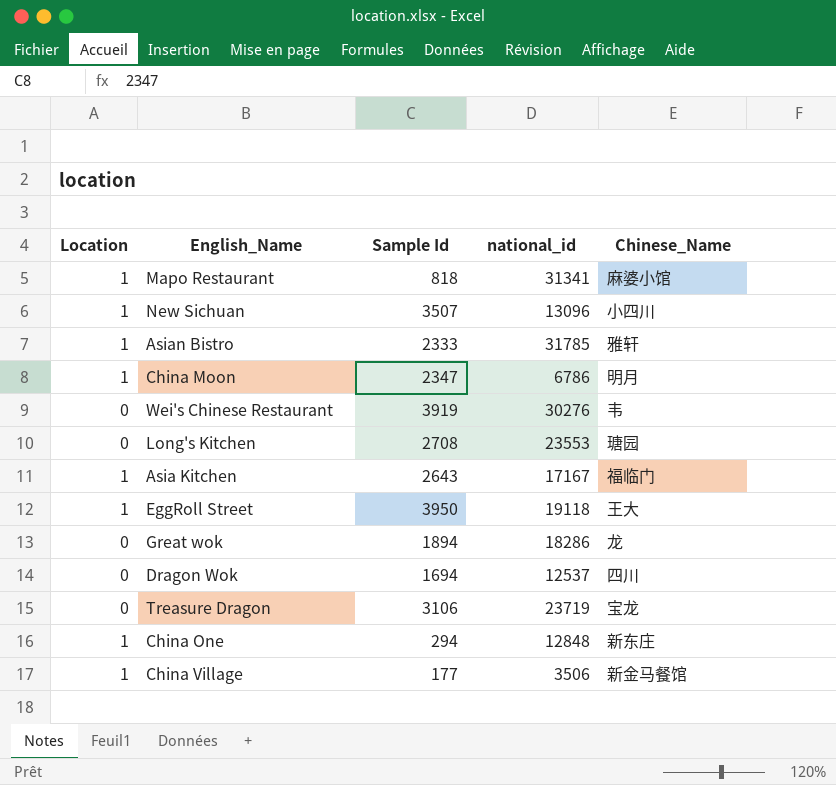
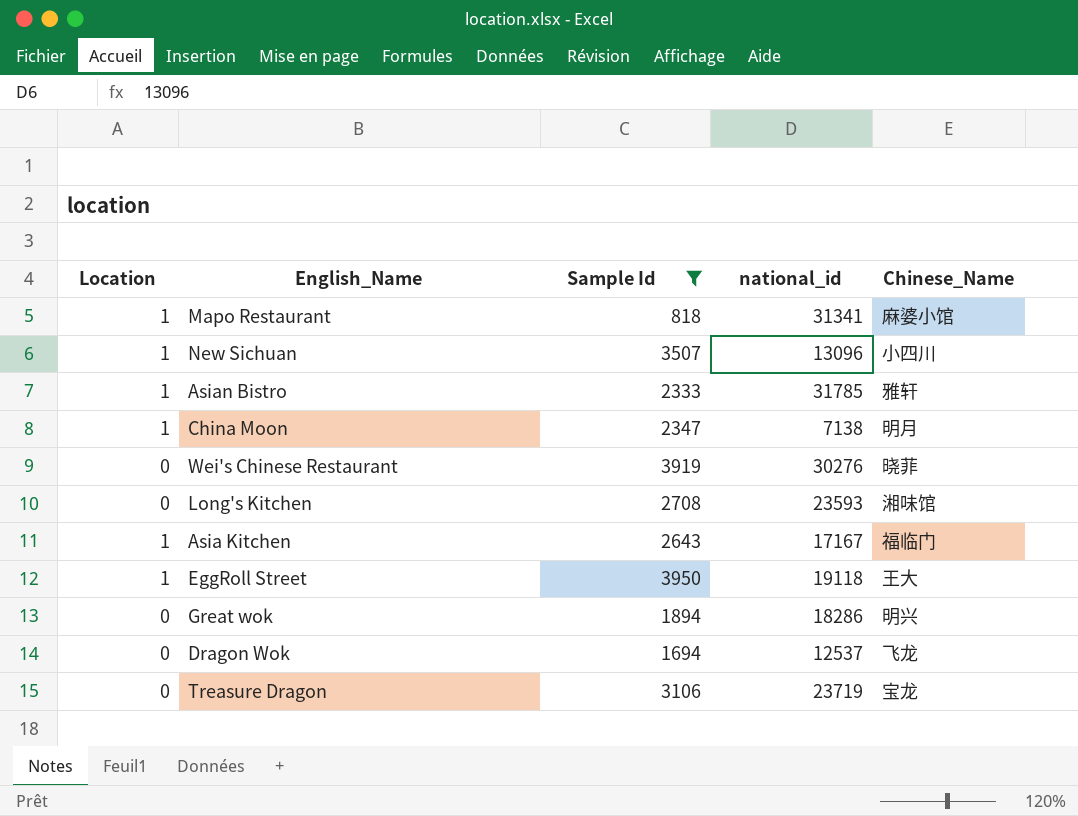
filter: none -> Sample Id >= 818
China Moon | national_id: 6786 -> 7138
Wei's Chinese Restaurant | Chinese_Name: 韦 -> 晓菲
Long's Kitchen | national_id: 23553 -> 23593
Long's Kitchen | Chinese_Name: 瑭园 -> 湘味馆
Great wok | Chinese_Name: 龙 -> 明兴
Dragon Wok | Chinese_Name: 四川 -> 飞龙

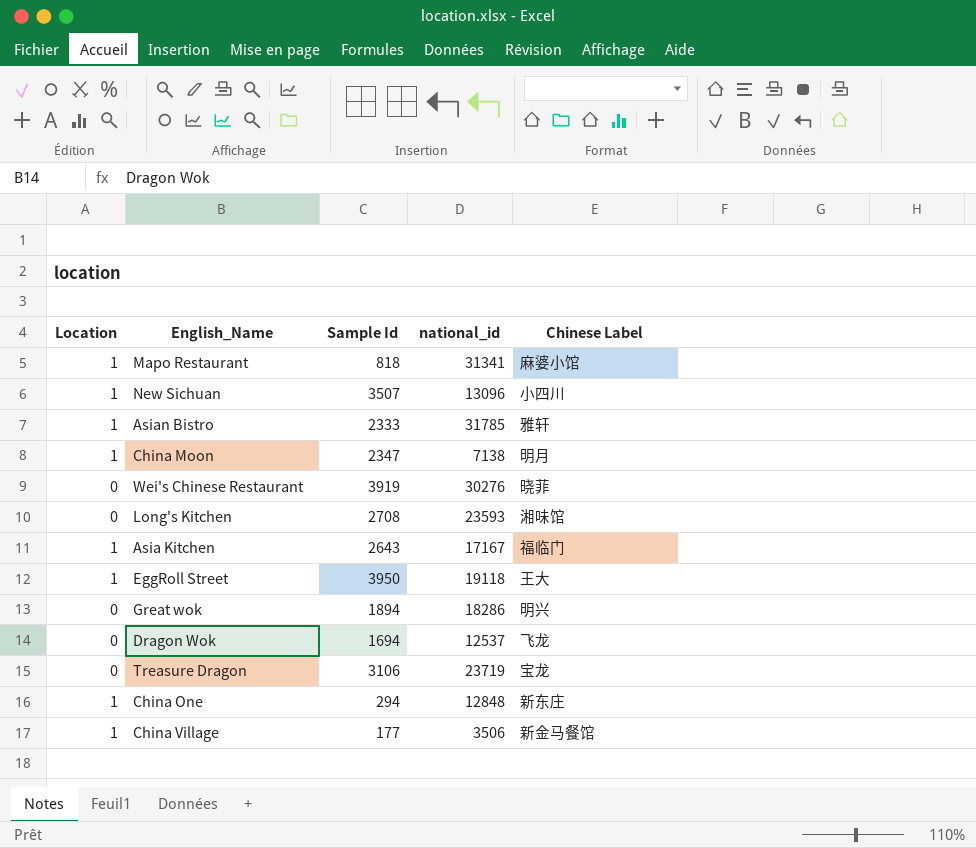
filter: Sample Id >= 818 -> none
column name: Chinese_Name -> Chinese Label

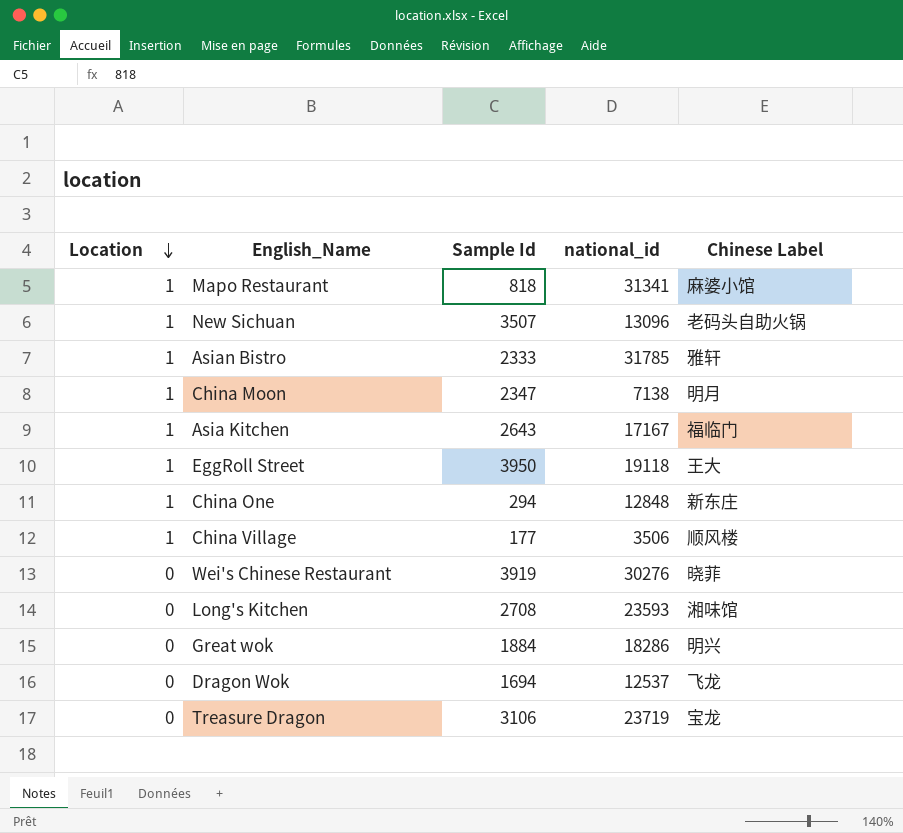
row order: none -> Location descending
New Sichuan | Chinese Label: 小四川 -> 老码头自助火锅
China Village | Chinese Label: 新金马餐馆 -> 顺风楼
Great wok | Sample Id: 1894 -> 1884

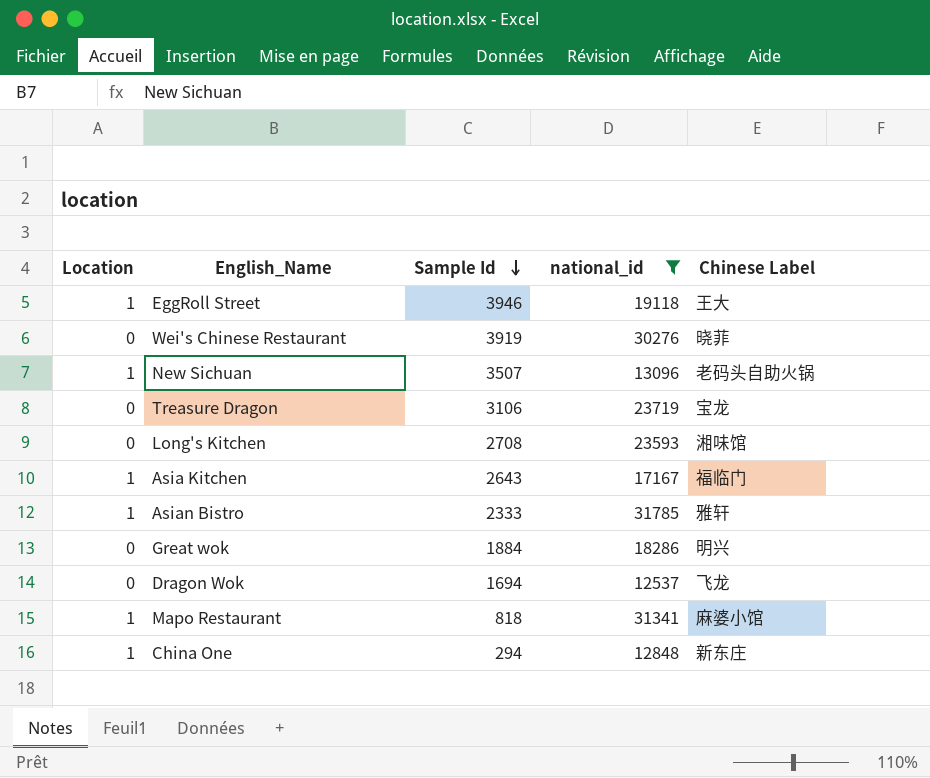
filter: none -> national_id >= 12537
row order: Location descending -> Sample Id descending
EggRoll Street | Sample Id: 3950 -> 3946

